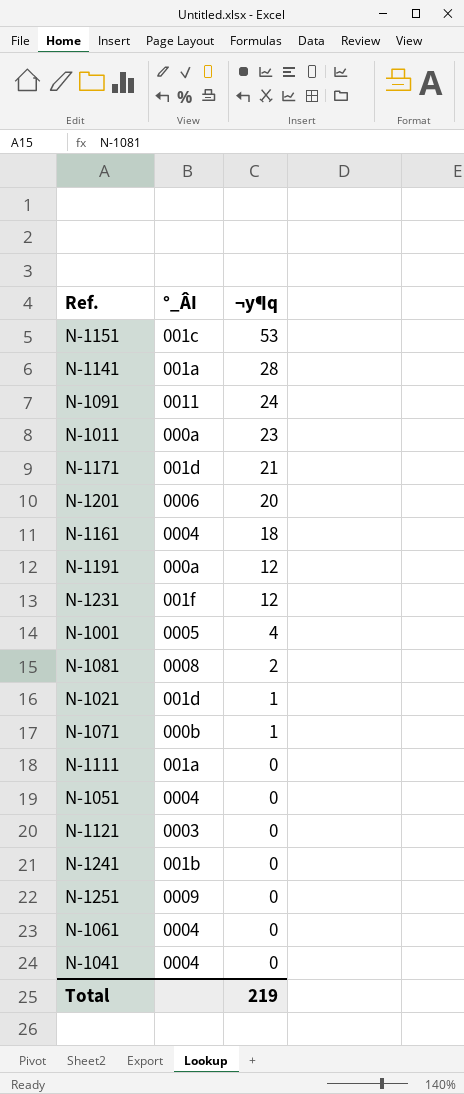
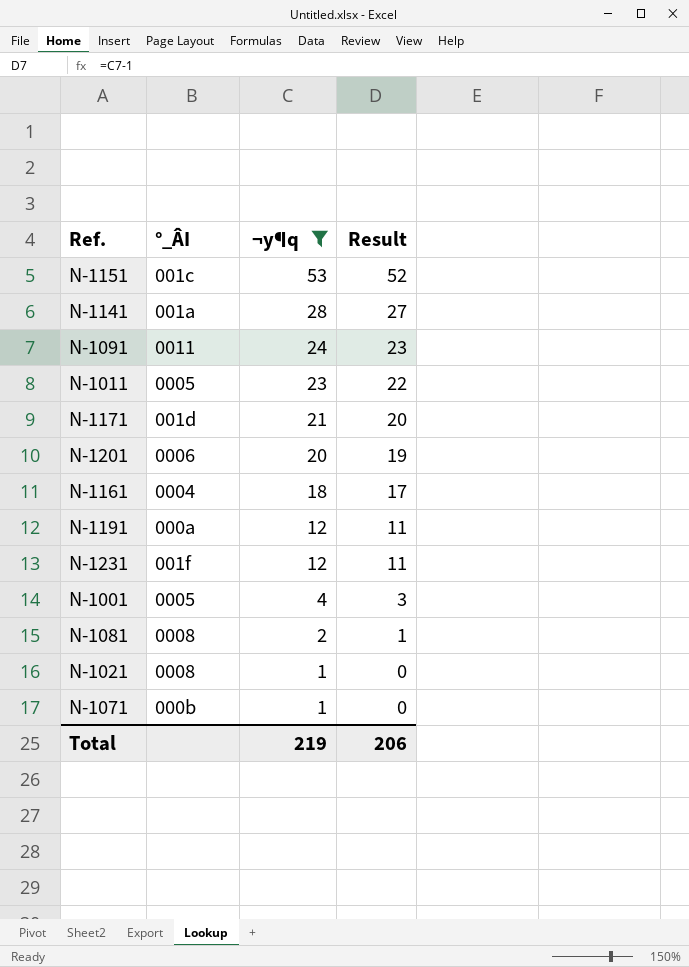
filter: none -> ¬y¶q != 0
column Result | formula: none -> [¬y¶q] - 1
N-1011 | °_ÂI: 000a -> 0005
N-1021 | °_ÂI: 001d -> 0008

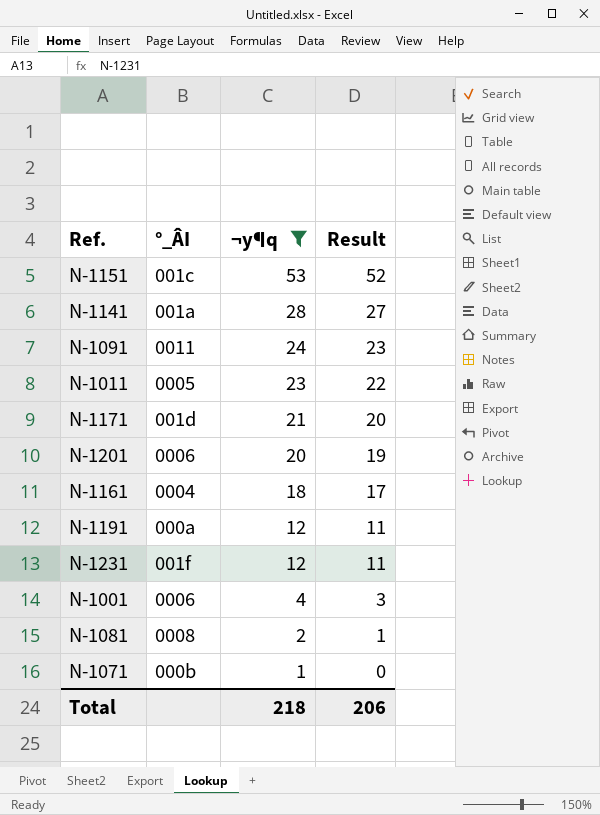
row N-1021: 0008 | 1 | 0 -> none
N-1001 | °_ÂI: 0005 -> 0006
Total | ¬y¶q: 219 -> 218

